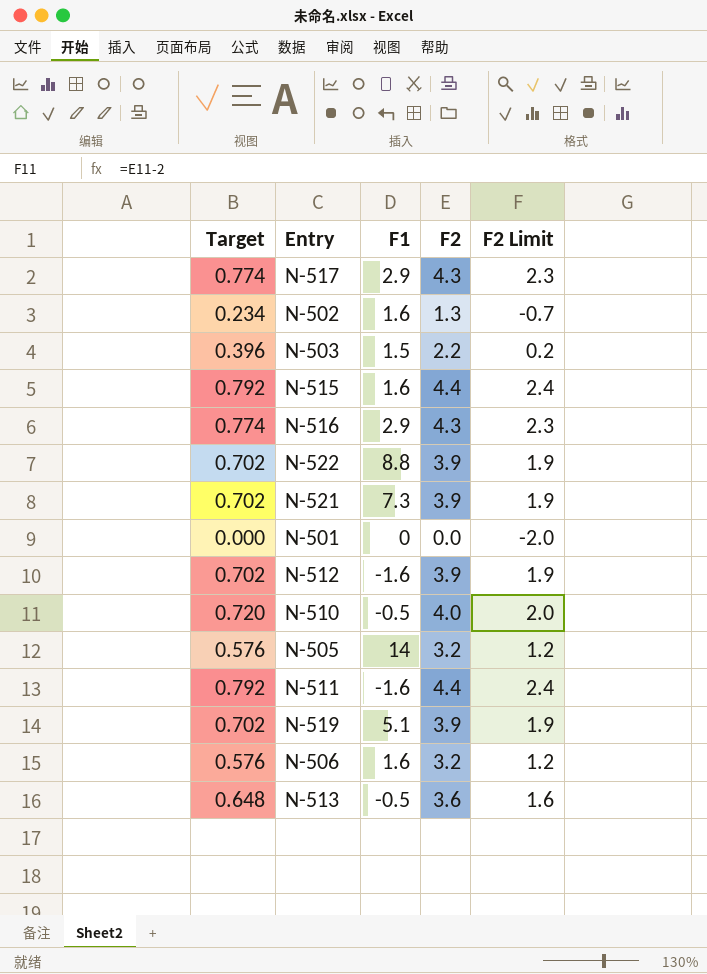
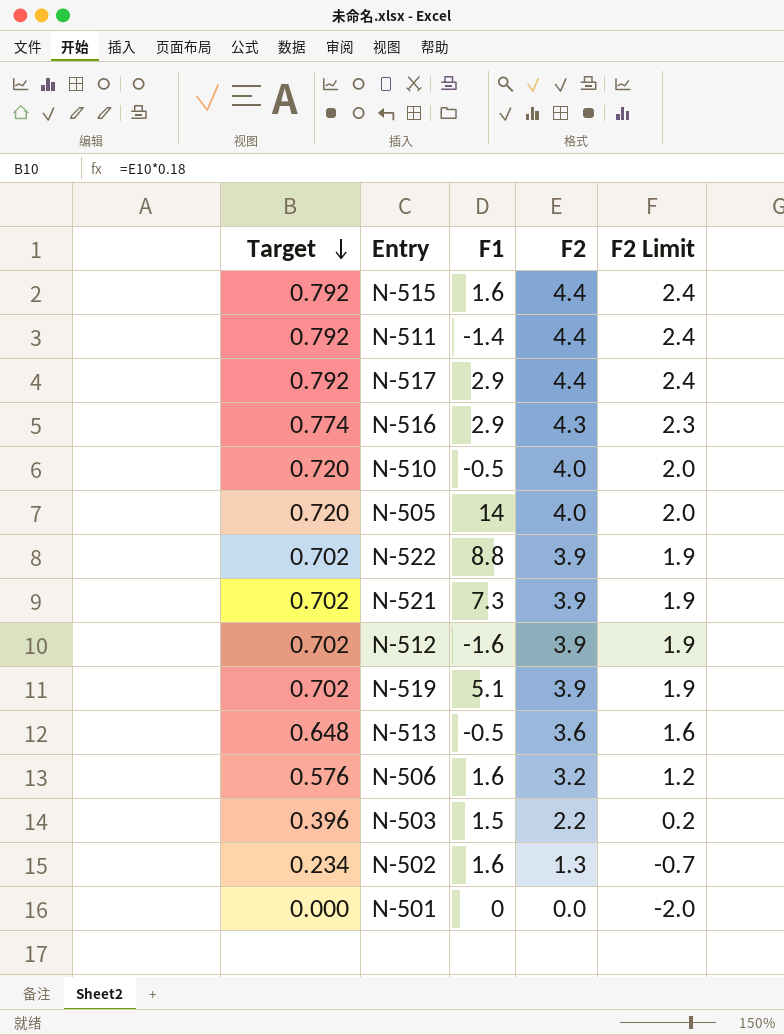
row order: none -> Target descending
N-511 | F1: -1.6 -> -1.4
N-517 | Target: 0.774 -> 0.792
N-517 | F2: 4.3 -> 4.4
N-517 | F2 Limit: 2.3 -> 2.4
N-505 | Target: 0.576 -> 0.720
N-505 | F2: 3.2 -> 4.0
N-505 | F2 Limit: 1.2 -> 2.0

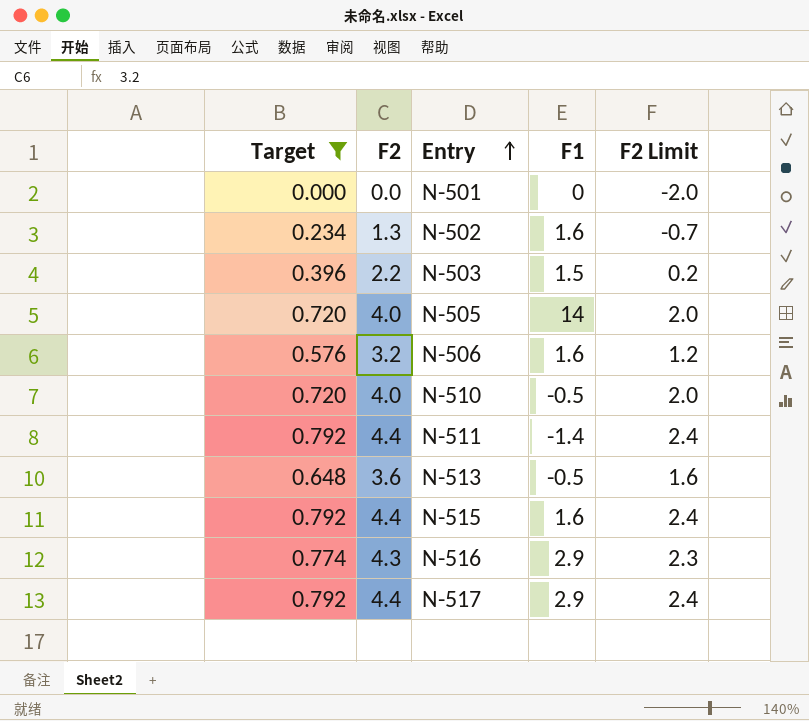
filter: none -> Target != 0.702
row order: Target descending -> Entry ascending
column F2 | position: 4 -> 2

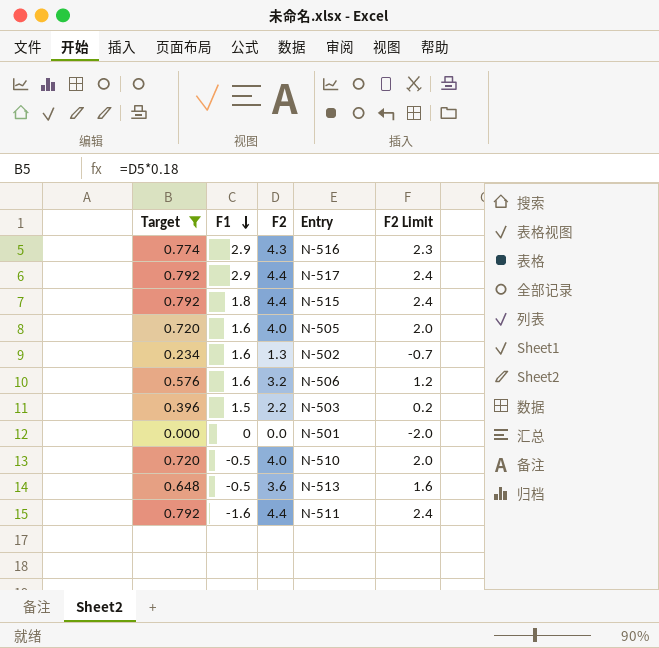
row order: Entry ascending -> F1 descending
column F1 | position: 4 -> 2
N-515 | F1: 1.6 -> 1.8
N-505 | F1: 14 -> 1.6
N-511 | F1: -1.4 -> -1.6

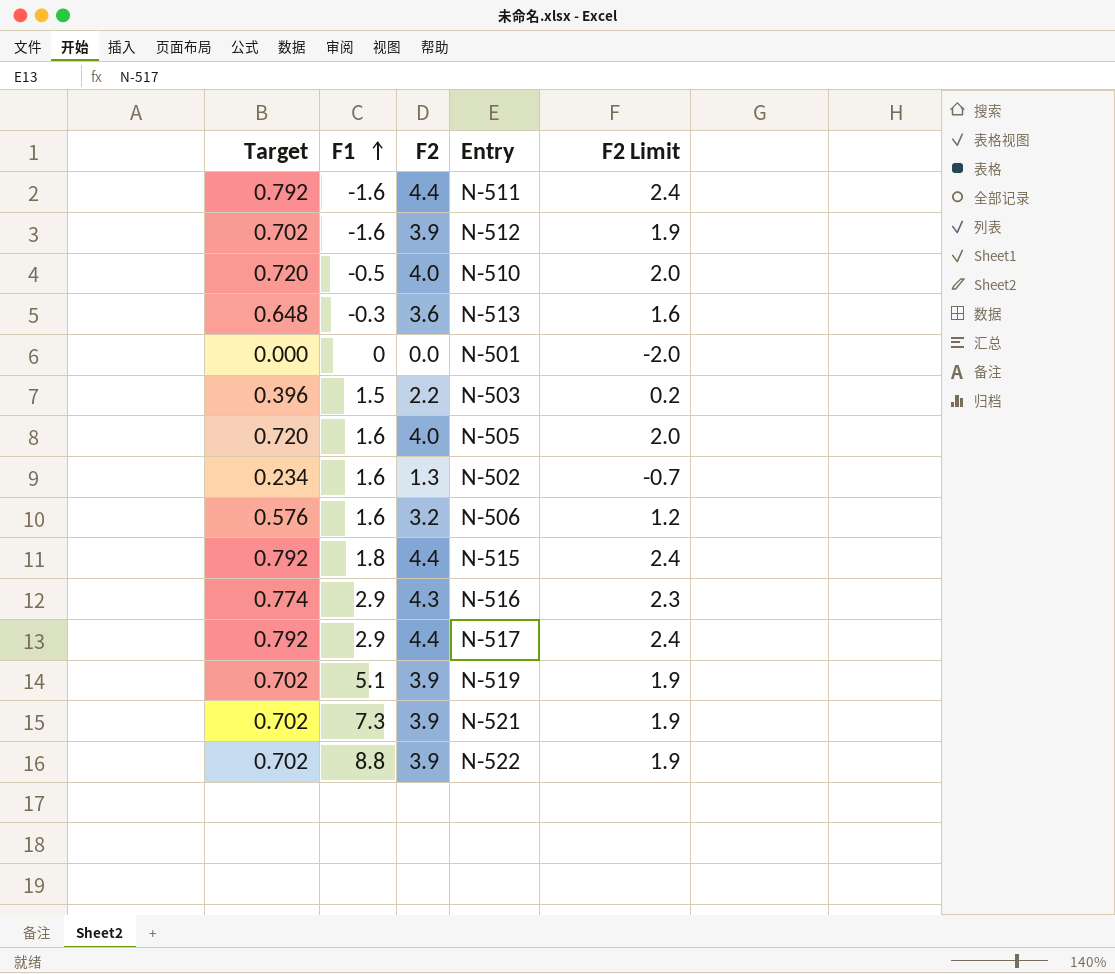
filter: Target != 0.702 -> none
row order: F1 descending -> F1 ascending
N-513 | F1: -0.5 -> -0.3

